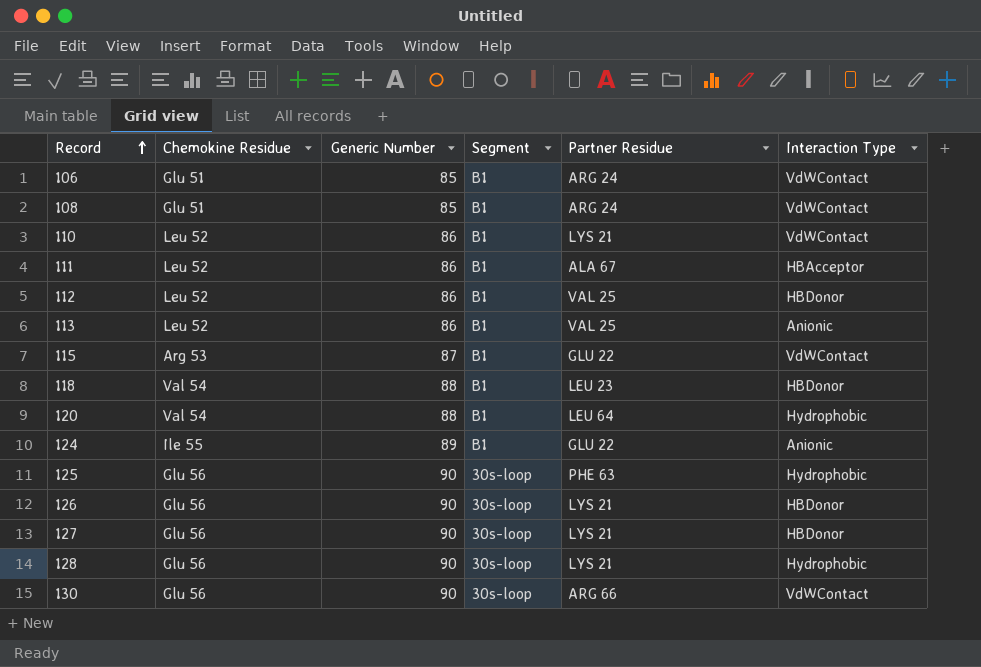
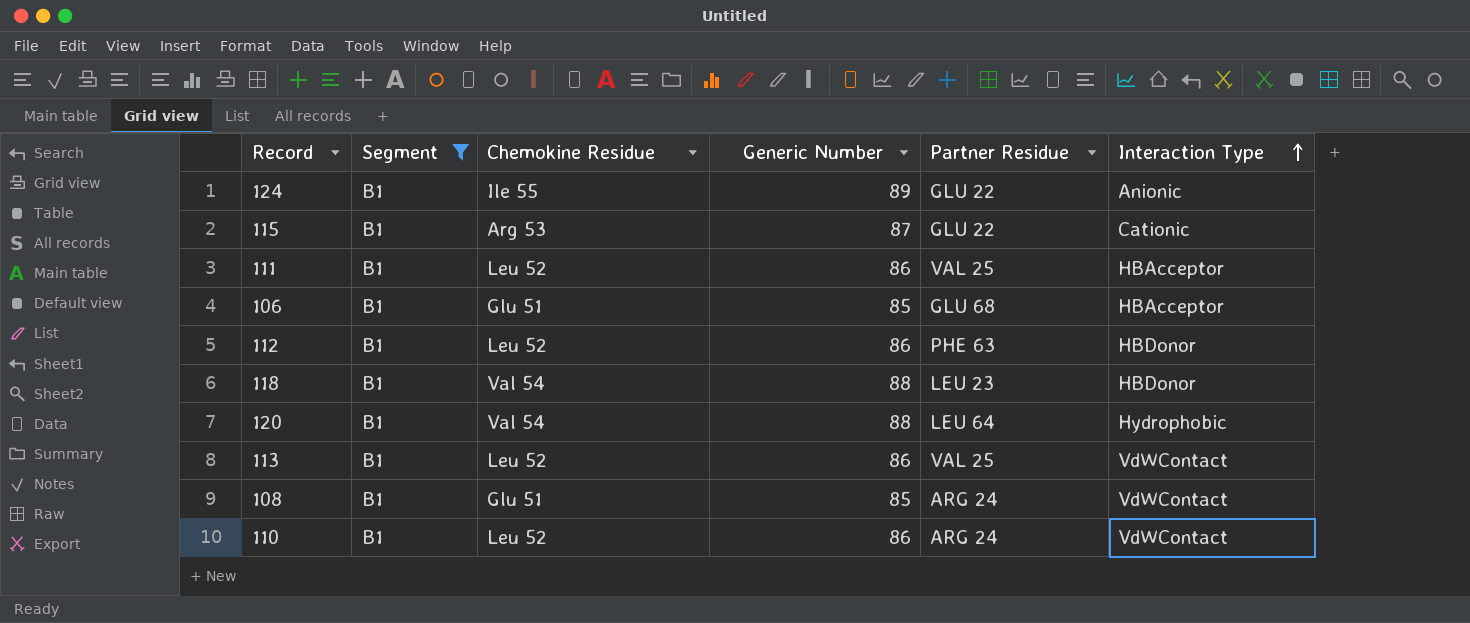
filter: none -> Segment = B1
row order: Record ascending -> Interaction Type ascending
column Segment | position: 4 -> 2
115 | Interaction Type: VdWContact -> Cationic
111 | Partner Residue: ALA 67 -> VAL 25
106 | Partner Residue: ARG 24 -> GLU 68
106 | Interaction Type: VdWContact -> HBAcceptor
112 | Partner Residue: VAL 25 -> PHE 63
113 | Interaction Type: Anionic -> VdWContact
110 | Partner Residue: LYS 21 -> ARG 24

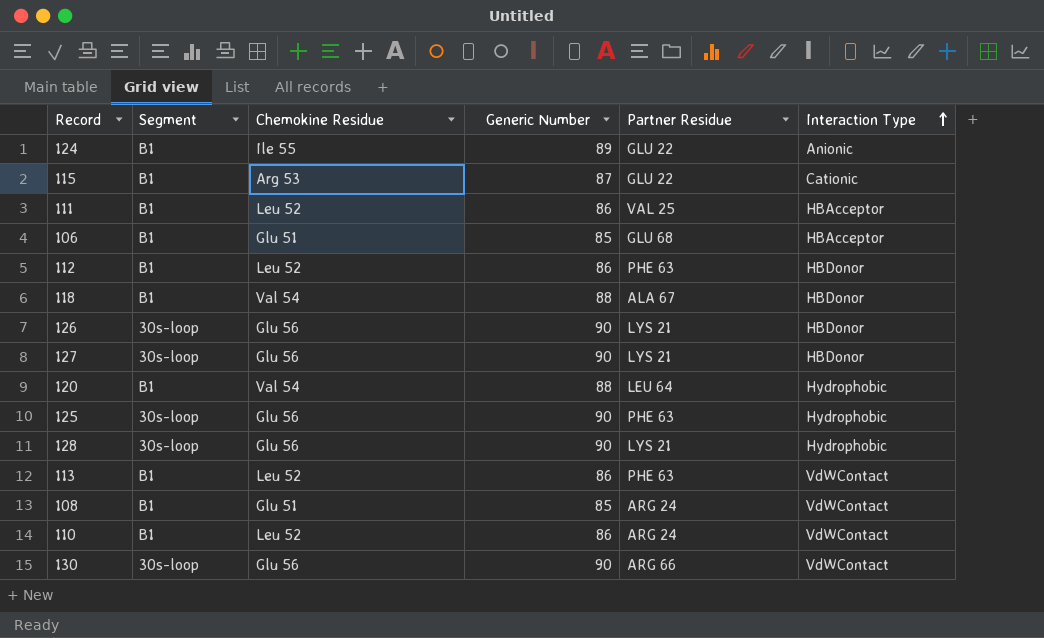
filter: Segment = B1 -> none
118 | Partner Residue: LEU 23 -> ALA 67
113 | Partner Residue: VAL 25 -> PHE 63

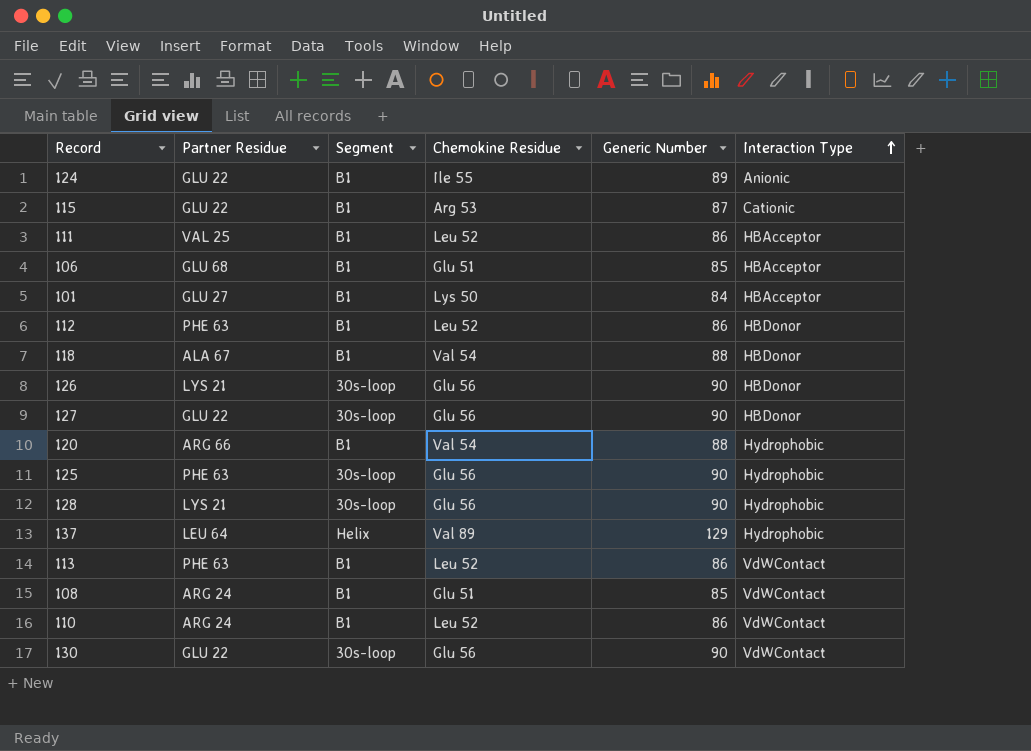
column Partner Residue | position: 5 -> 2
row 101: none -> GLU 27 | B1 | Lys 50 | 84 | HBAcceptor
127 | Partner Residue: LYS 21 -> GLU 22
120 | Partner Residue: LEU 64 -> ARG 66
row 137: none -> LEU 64 | Helix | Val 89 | 129 | Hydrophobic
130 | Partner Residue: ARG 66 -> GLU 22

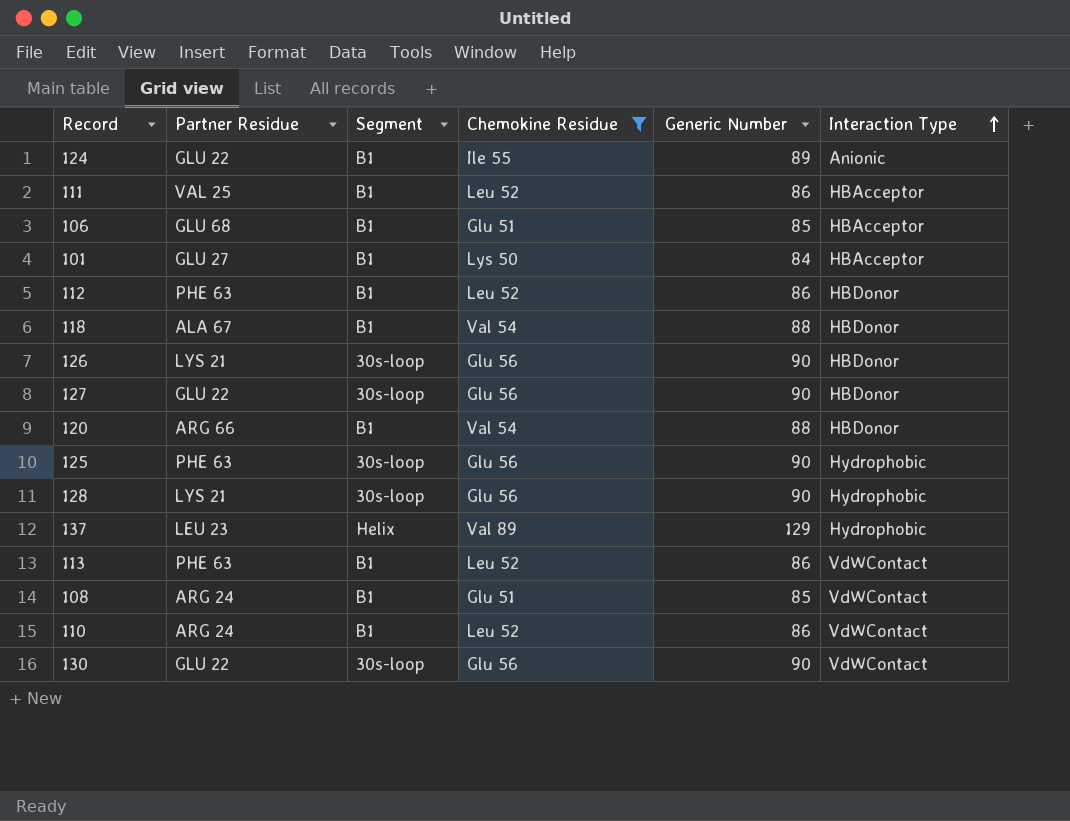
filter: none -> Chemokine Residue != Arg 53
120 | Interaction Type: Hydrophobic -> HBDonor
137 | Partner Residue: LEU 64 -> LEU 23

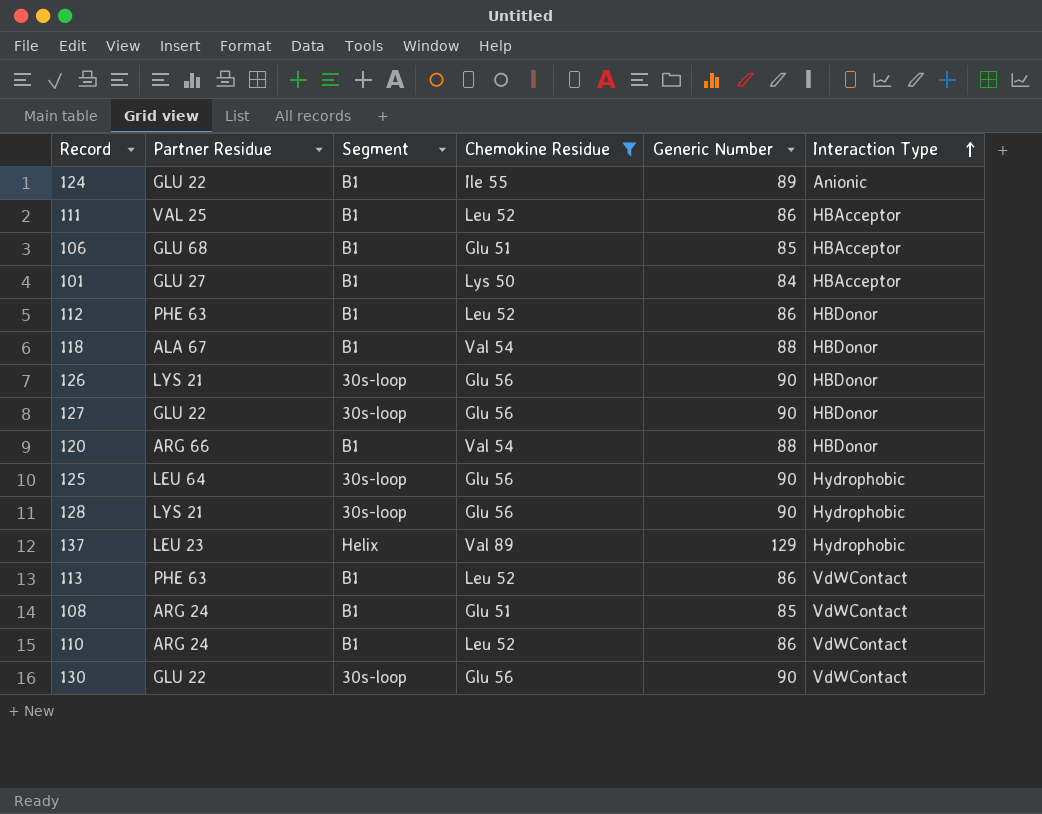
125 | Partner Residue: PHE 63 -> LEU 64

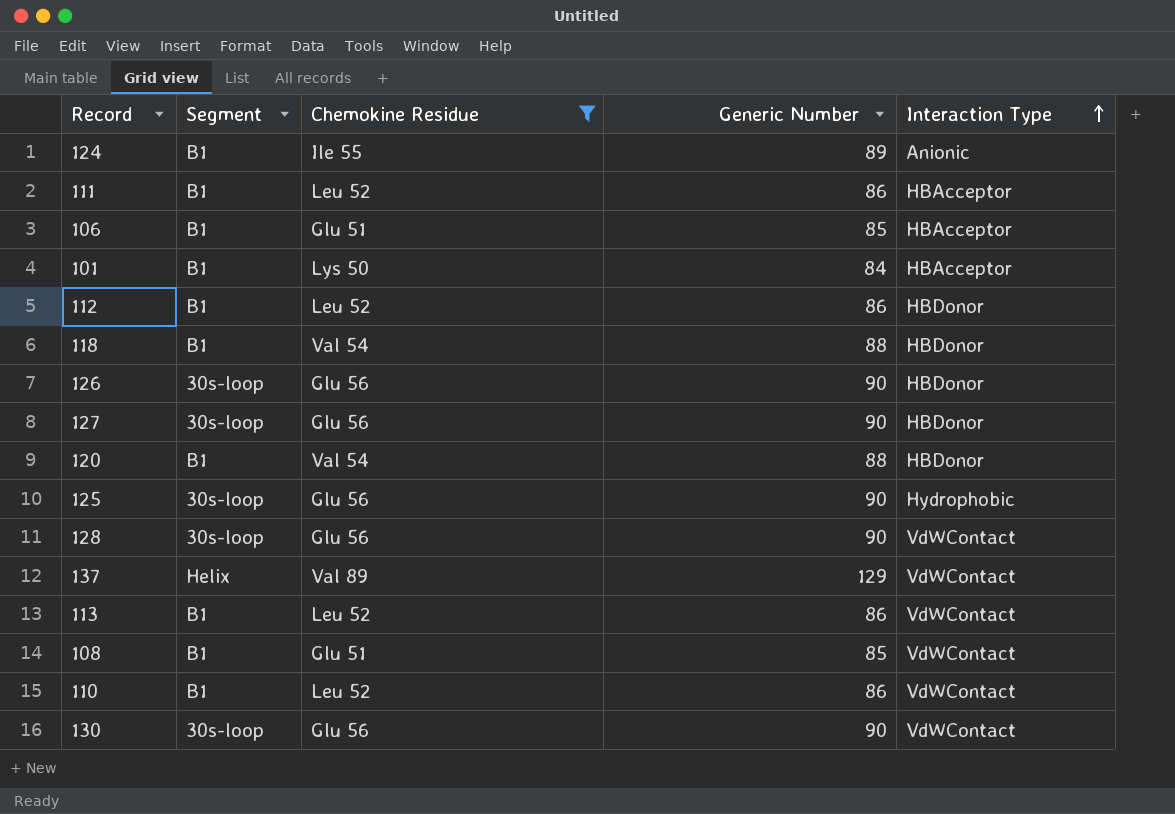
column Partner Residue | position: 2 -> none
128 | Interaction Type: Hydrophobic -> VdWContact
137 | Interaction Type: Hydrophobic -> VdWContact

